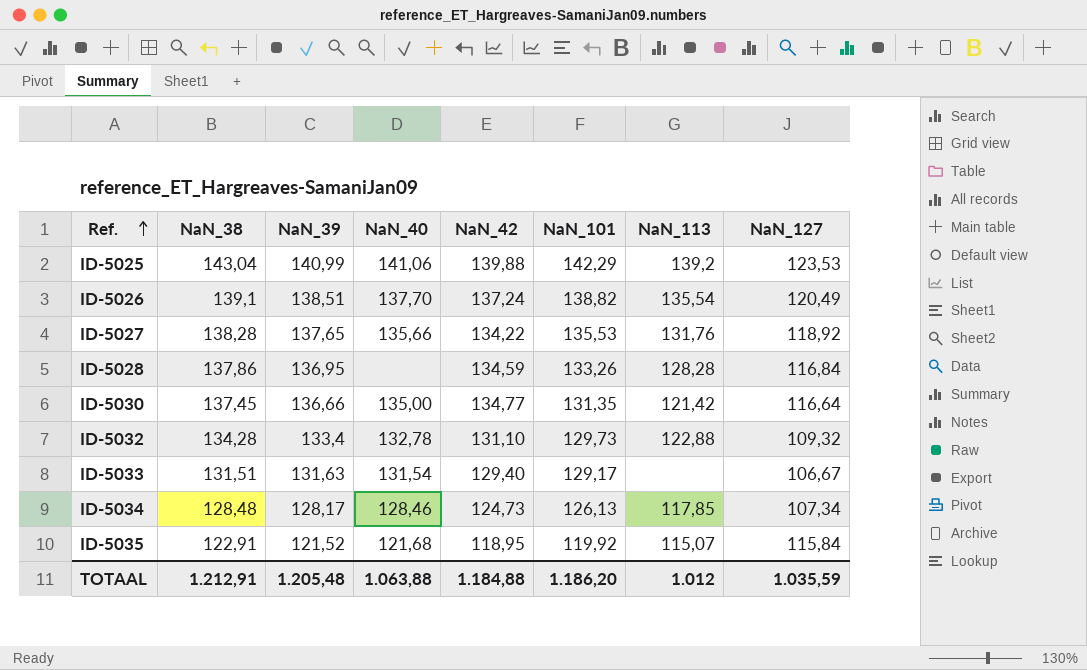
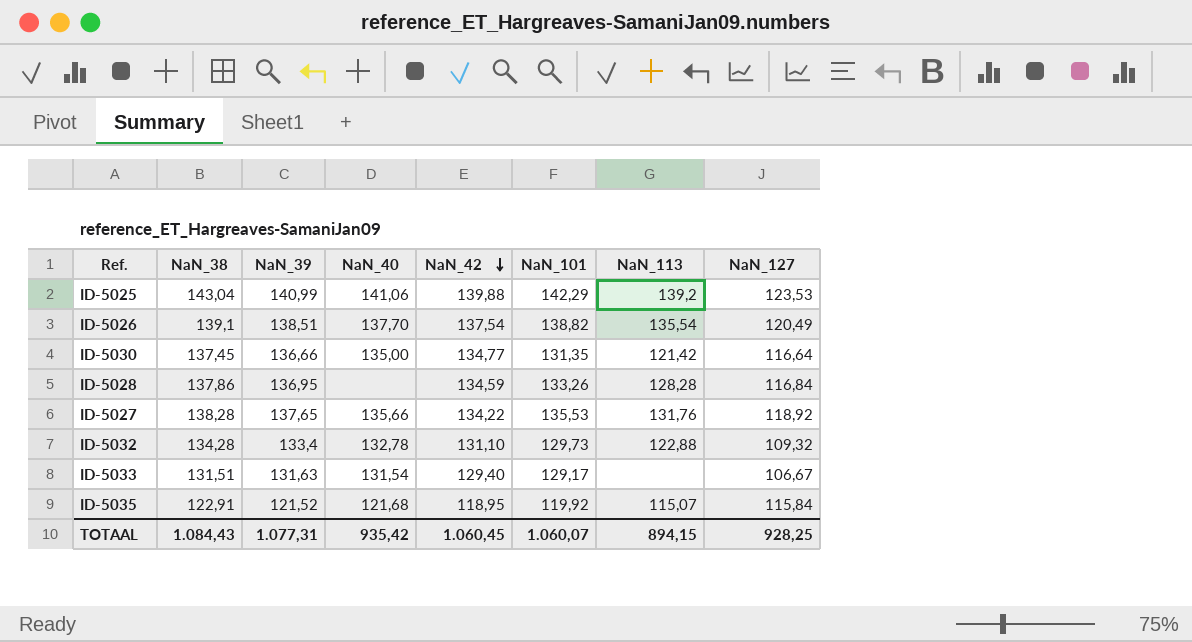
row order: Ref. ascending -> NaN_42 descending
row ID-5034: 128,48 | 128,17 | 128,46 | 124,73 | 126,13 | 117,85 | 107,34 -> none
ID-5026 | NaN_42: 137,24 -> 137,54
TOTAAL | NaN_38: 1.212,91 -> 1.084,43
TOTAAL | NaN_39: 1.205,48 -> 1.077,31
TOTAAL | NaN_40: 1.063,88 -> 935,42
TOTAAL | NaN_42: 1.184,88 -> 1.060,45
TOTAAL | NaN_101: 1.186,20 -> 1.060,07
TOTAAL | NaN_113: 1.012 -> 894,15
TOTAAL | NaN_127: 1.035,59 -> 928,25

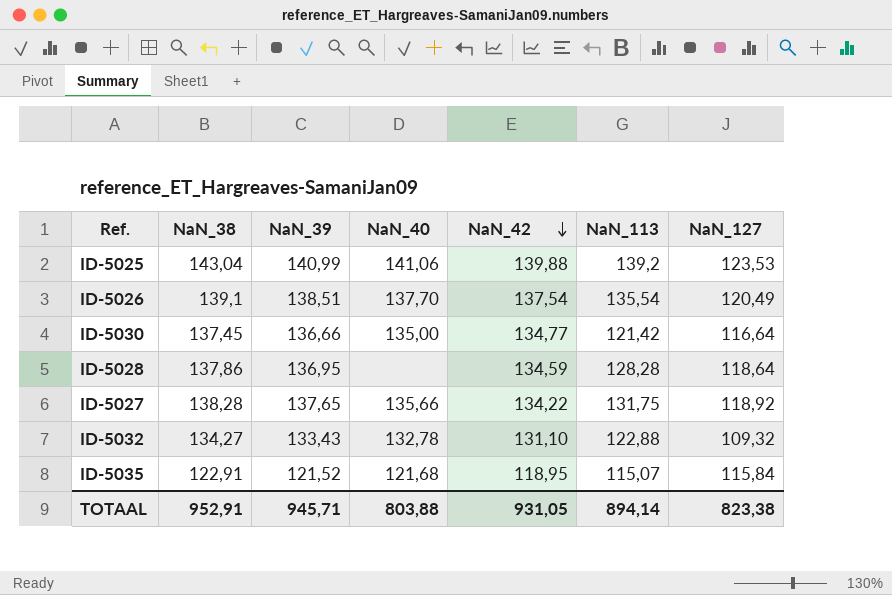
column NaN_101 | position: 6 -> none
row ID-5033: 131,51 | 131,63 | 131,54 | 129,40 | 129,17 | none | 106,67 -> none
ID-5028 | NaN_127: 116,84 -> 118,64
ID-5027 | NaN_113: 131,76 -> 131,75
ID-5032 | NaN_38: 134,28 -> 134,27
ID-5032 | NaN_39: 133,4 -> 133,43
TOTAAL | NaN_38: 1.084,43 -> 952,91
TOTAAL | NaN_39: 1.077,31 -> 945,71
TOTAAL | NaN_40: 935,42 -> 803,88
TOTAAL | NaN_42: 1.060,45 -> 931,05
TOTAAL | NaN_113: 894,15 -> 894,14
TOTAAL | NaN_127: 928,25 -> 823,38

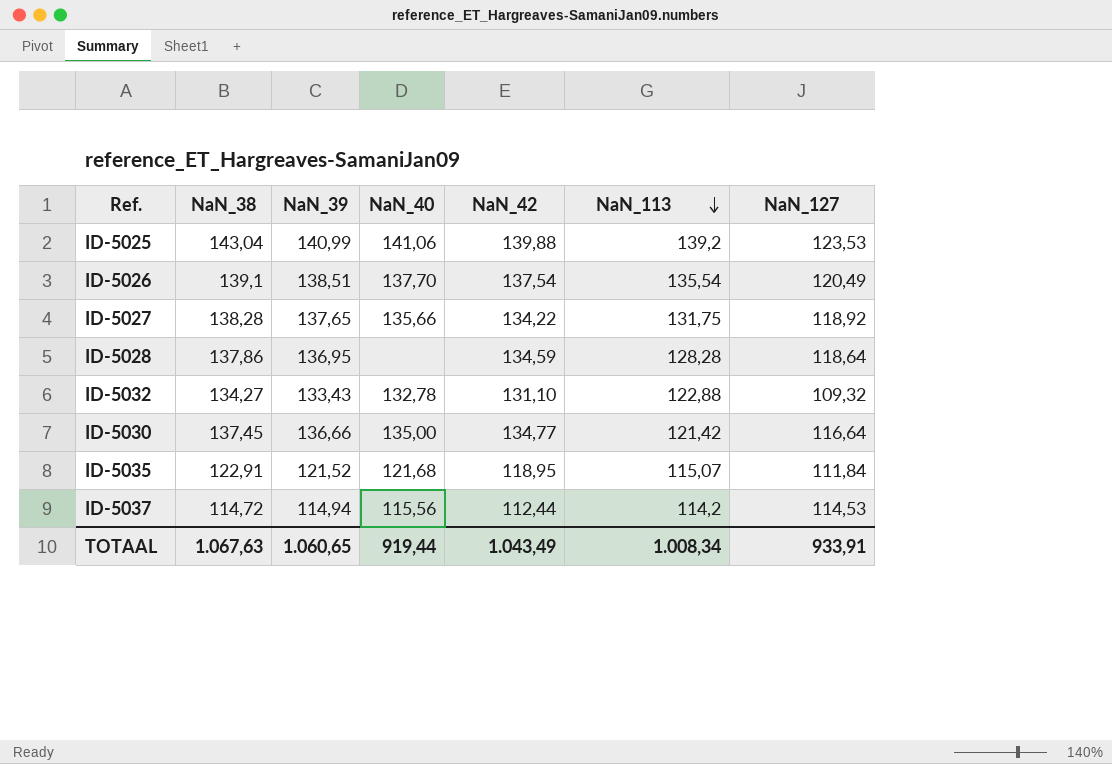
row order: NaN_42 descending -> NaN_113 descending
ID-5035 | NaN_127: 115,84 -> 111,84
row ID-5037: none -> 114,72 | 114,94 | 115,56 | 112,44 | 114,2 | 114,53
TOTAAL | NaN_38: 952,91 -> 1.067,63
TOTAAL | NaN_39: 945,71 -> 1.060,65
TOTAAL | NaN_40: 803,88 -> 919,44
TOTAAL | NaN_42: 931,05 -> 1.043,49
TOTAAL | NaN_113: 894,14 -> 1.008,34
TOTAAL | NaN_127: 823,38 -> 933,91

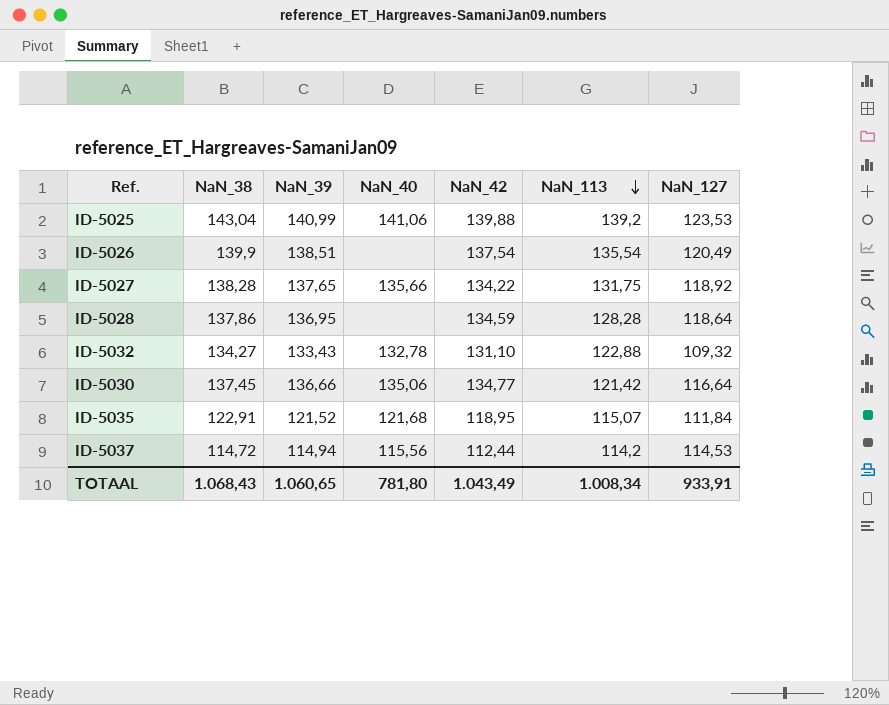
ID-5026 | NaN_38: 139,1 -> 139,9
ID-5026 | NaN_40: 137,70 -> none
ID-5030 | NaN_40: 135,00 -> 135,06
TOTAAL | NaN_38: 1.067,63 -> 1.068,43
TOTAAL | NaN_40: 919,44 -> 781,80

